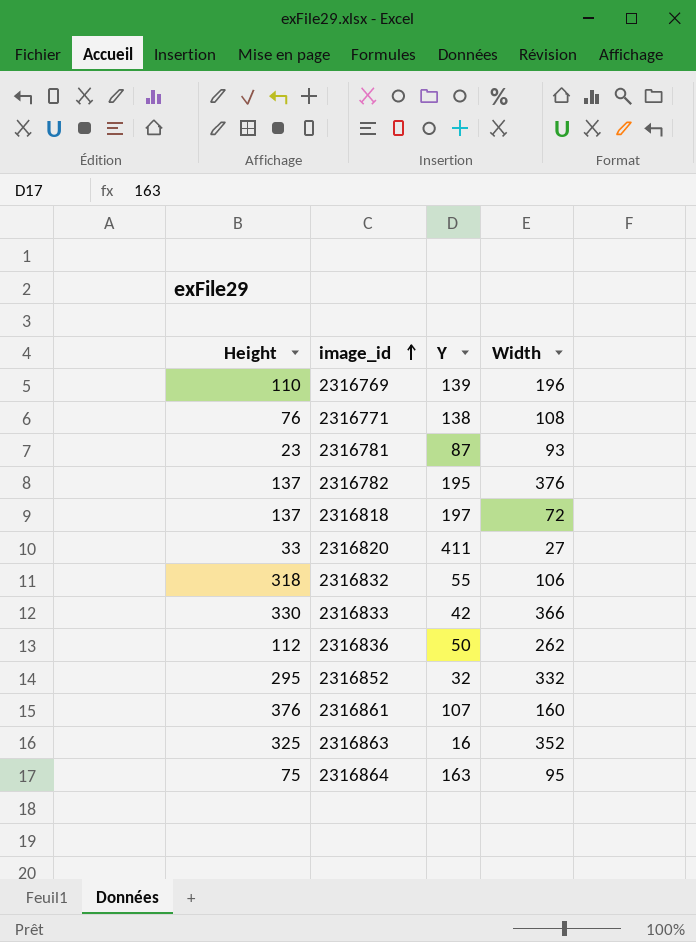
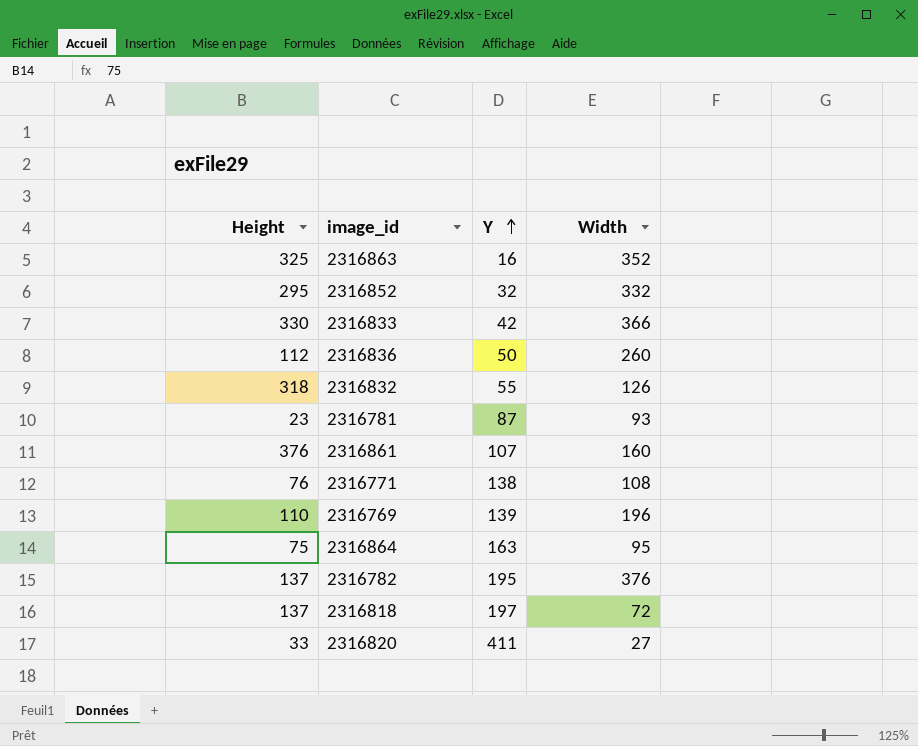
row order: image_id ascending -> Y ascending
2316836 | Width: 262 -> 260
2316832 | Width: 106 -> 126

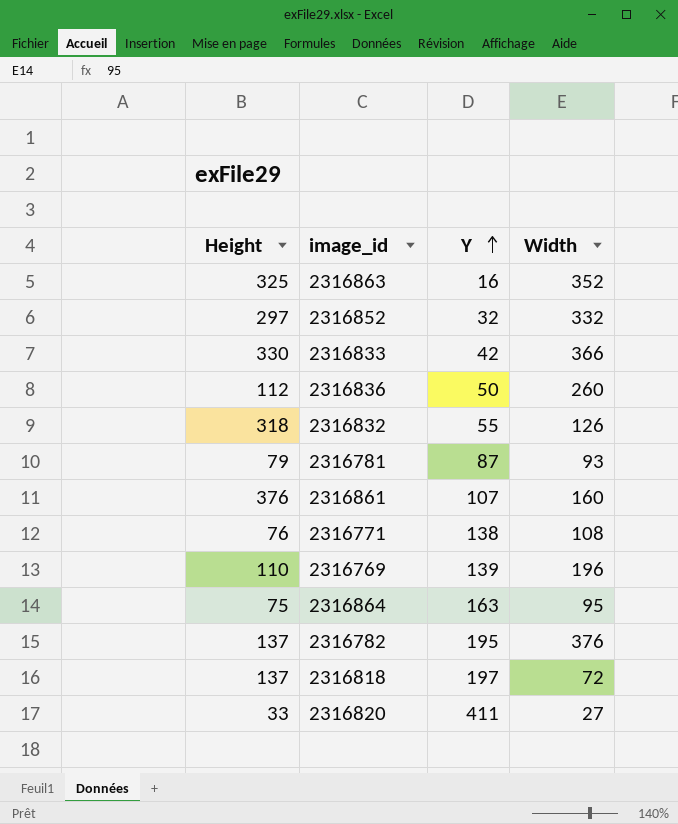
2316852 | Height: 295 -> 297
2316781 | Height: 23 -> 79

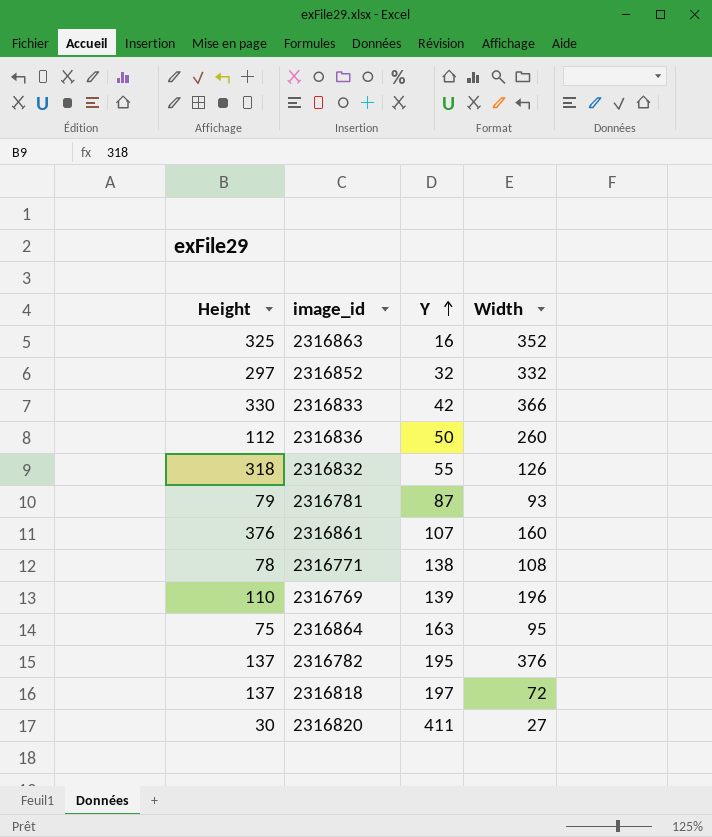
2316771 | Height: 76 -> 78
2316820 | Height: 33 -> 30

